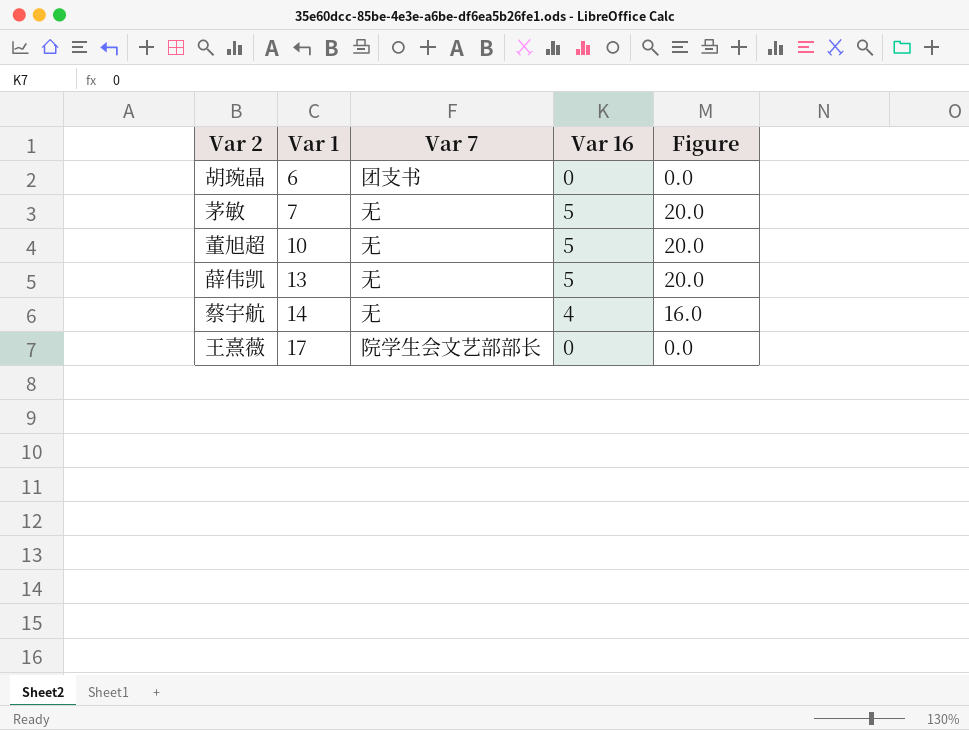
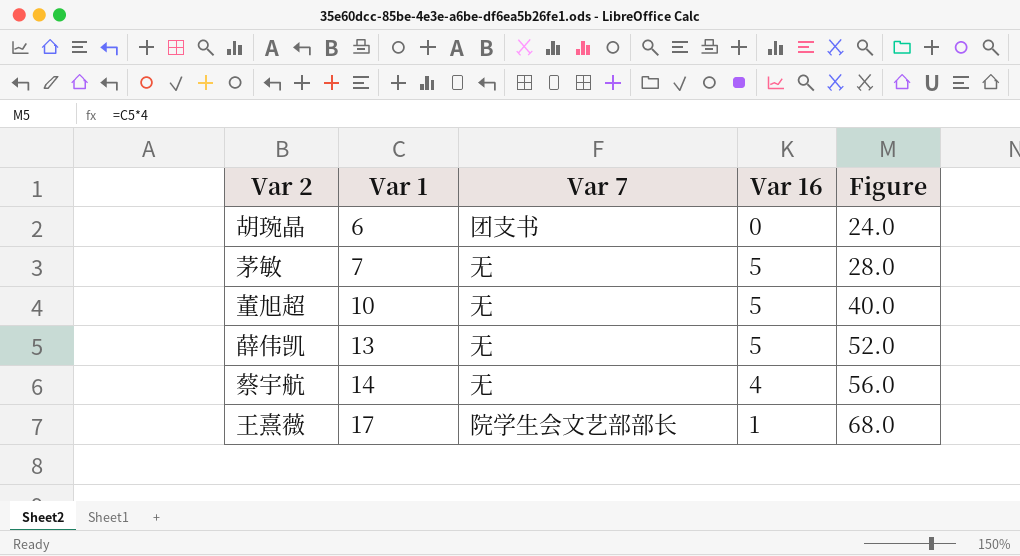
column Figure | formula: [Var 16] * 4 -> [Var 1] * 4
王熹薇 | Var 16: 0 -> 1

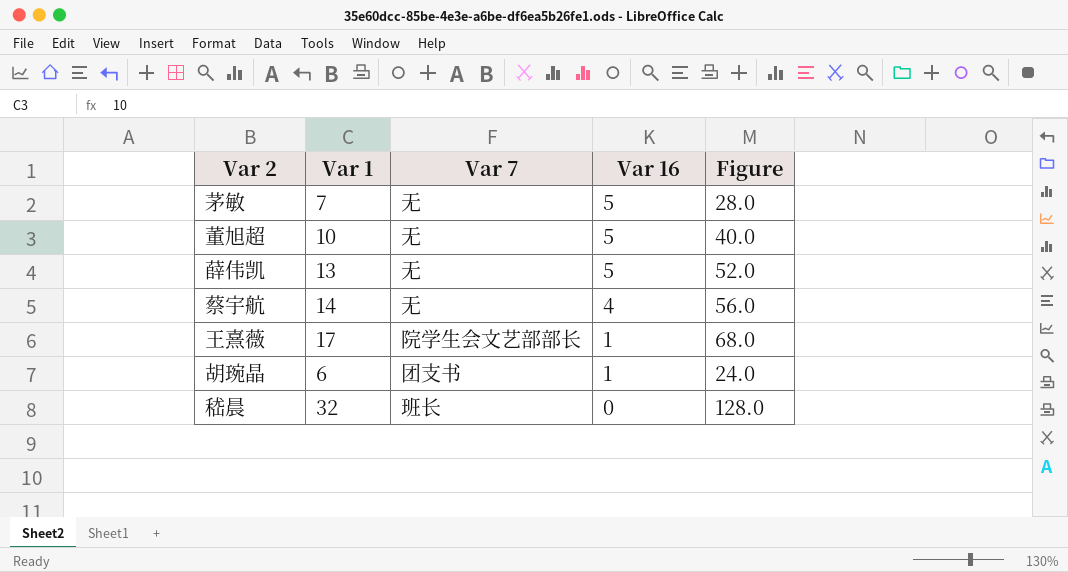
row order: Var 1 ascending -> Var 16 descending
胡琬晶 | Var 16: 0 -> 1
row 嵇晨: none -> 32 | 班长 | 0 | 128.0

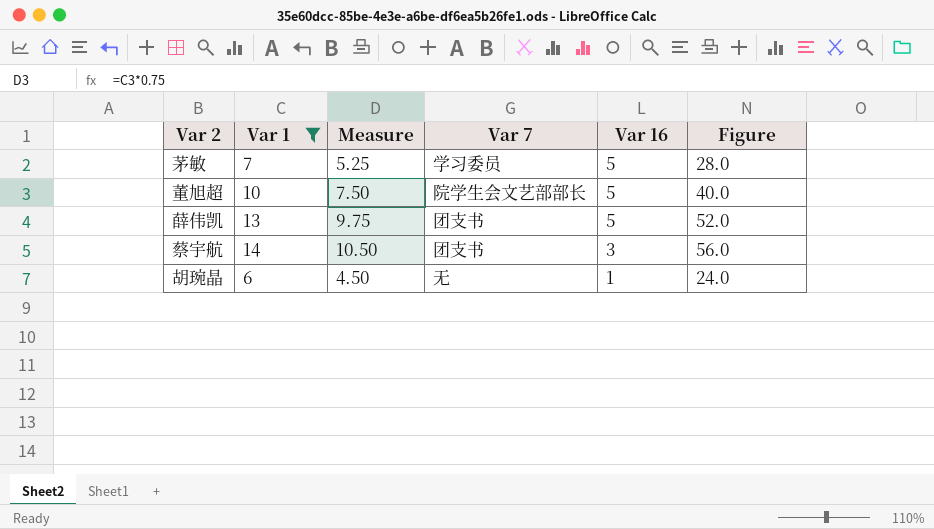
filter: none -> Var 1 <= 14
column Measure | formula: none -> [Var 1] * 0.75
茅敏 | Var 7: 无 -> 学习委员
董旭超 | Var 7: 无 -> 院学生会文艺部部长
薛伟凯 | Var 7: 无 -> 团支书
蔡宇航 | Var 7: 无 -> 团支书
蔡宇航 | Var 16: 4 -> 3
胡琬晶 | Var 7: 团支书 -> 无

